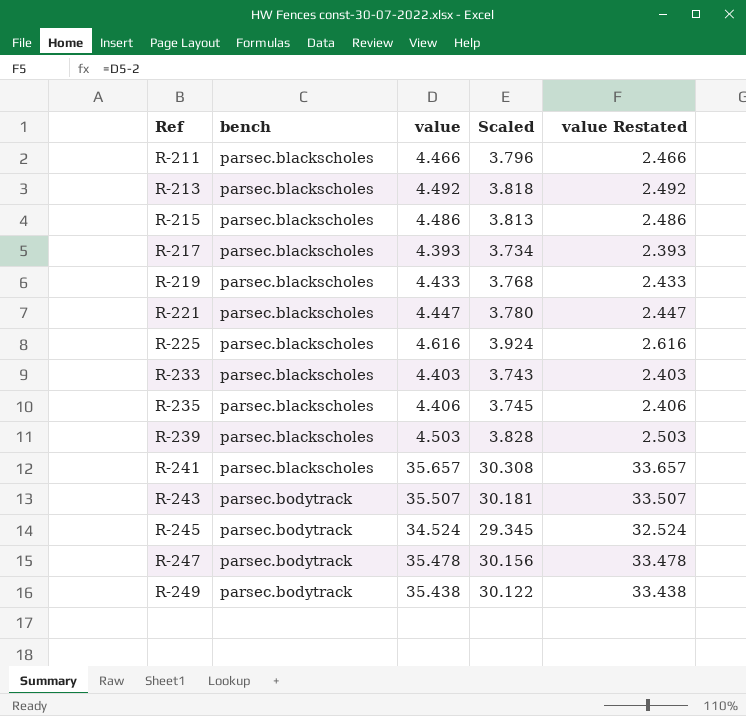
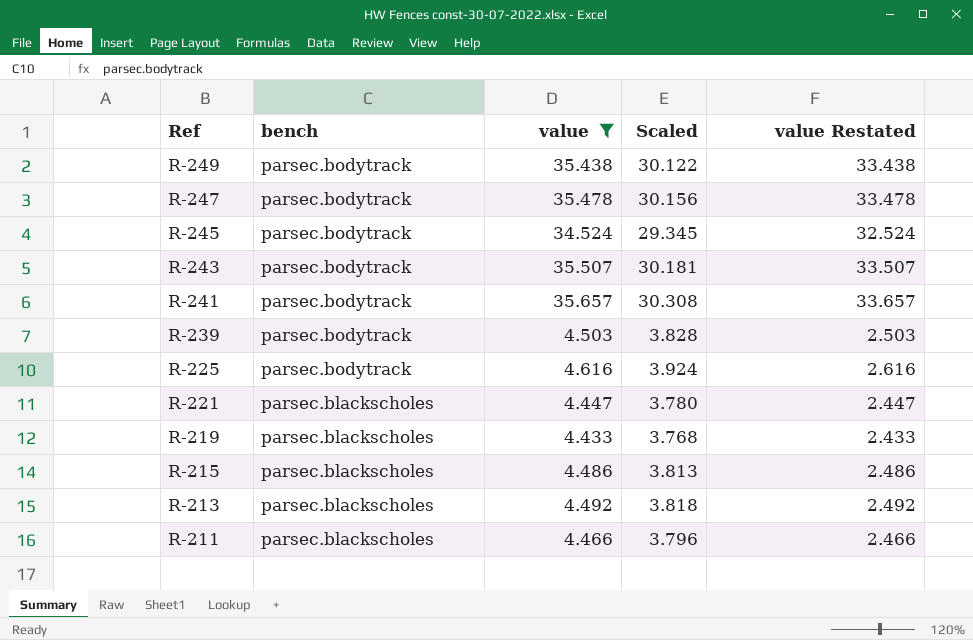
filter: none -> value >= 4.433
row order: Ref ascending -> Ref descending
R-241 | bench: parsec.blackscholes -> parsec.bodytrack
R-239 | bench: parsec.blackscholes -> parsec.bodytrack
R-225 | bench: parsec.blackscholes -> parsec.bodytrack

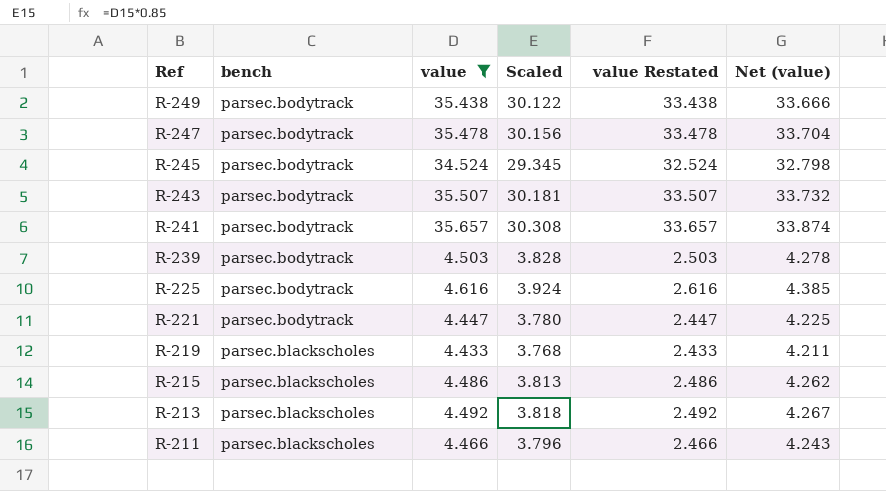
column Net (value) | formula: none -> [value] * 0.95
R-221 | bench: parsec.blackscholes -> parsec.bodytrack

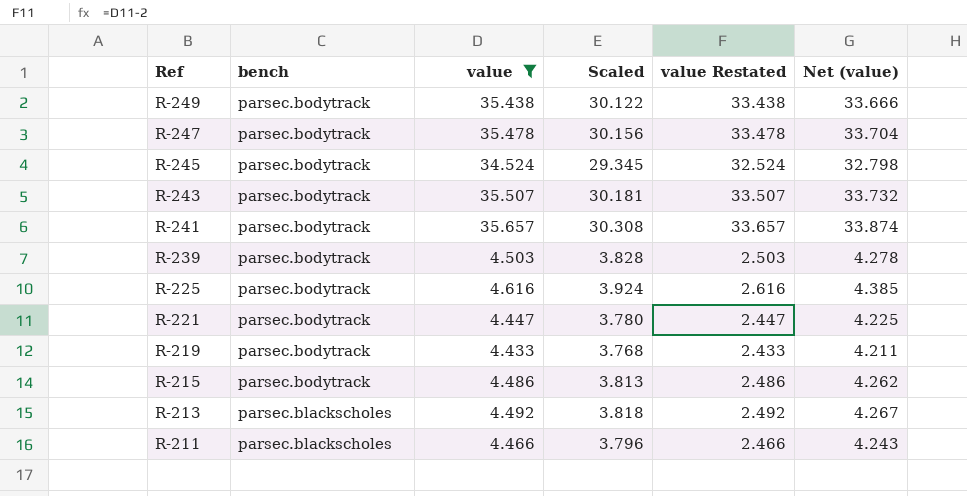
R-219 | bench: parsec.blackscholes -> parsec.bodytrack
R-215 | bench: parsec.blackscholes -> parsec.bodytrack

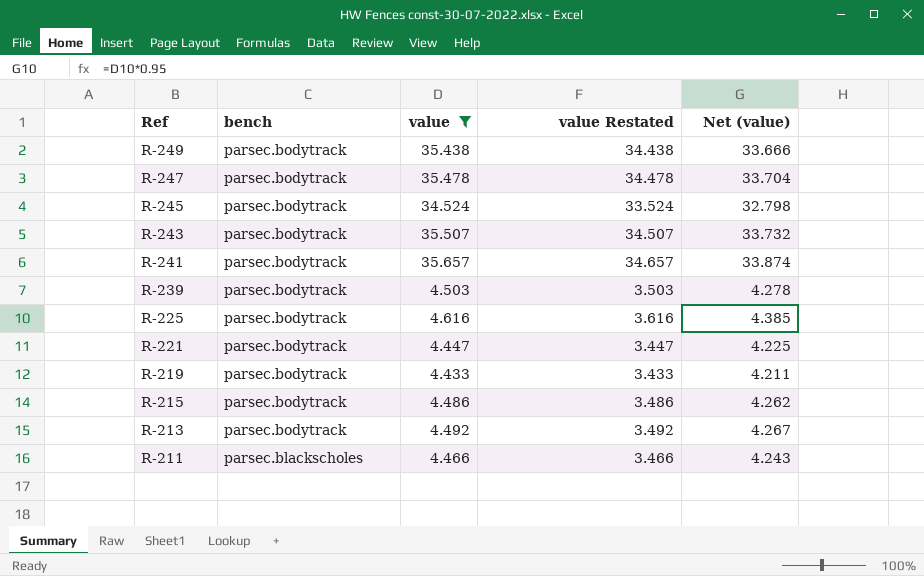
column Scaled | formula: [value] * 0.85 -> none
column value Restated | formula: [value] - 2 -> [value] - 1
R-213 | bench: parsec.blackscholes -> parsec.bodytrack

